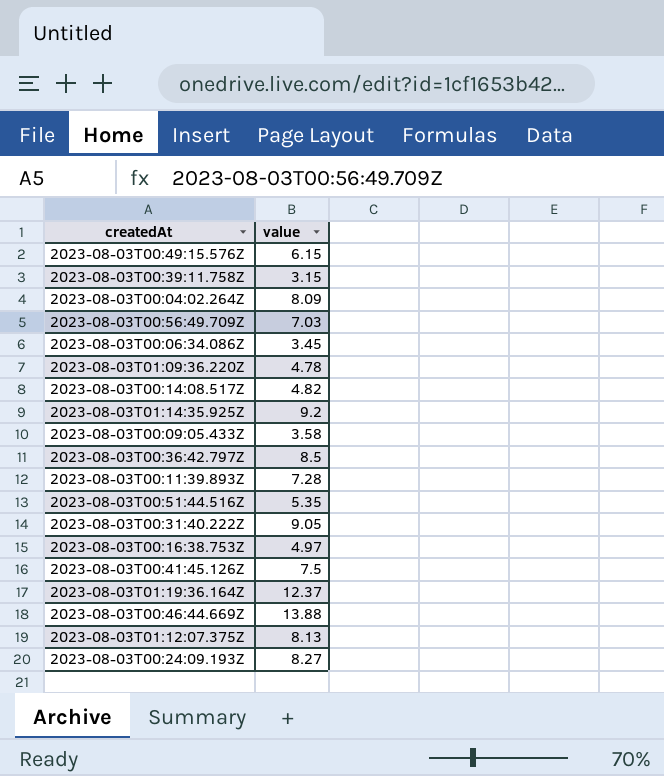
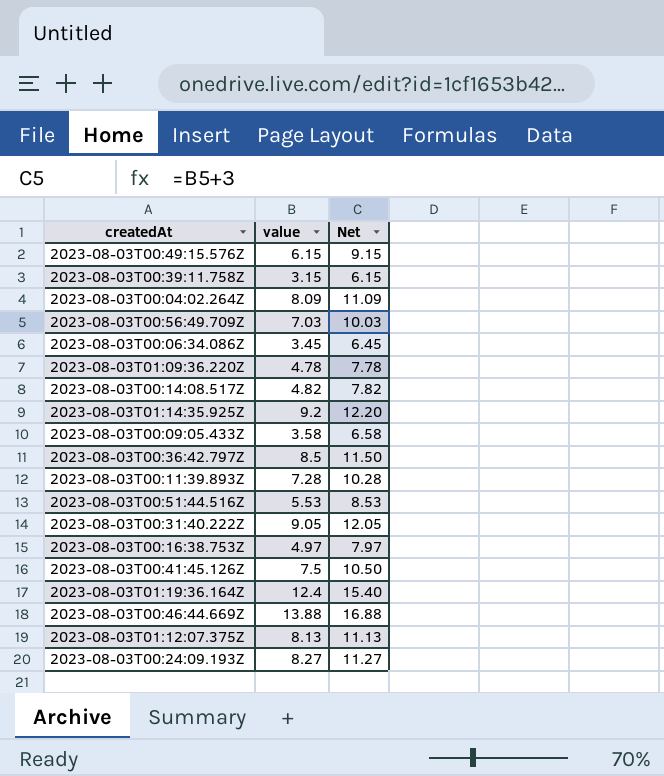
column Net | formula: none -> [value] + 3
2023-08-03T00:51:44.516Z | value: 5.35 -> 5.53
2023-08-03T01:19:36.164Z | value: 12.37 -> 12.4

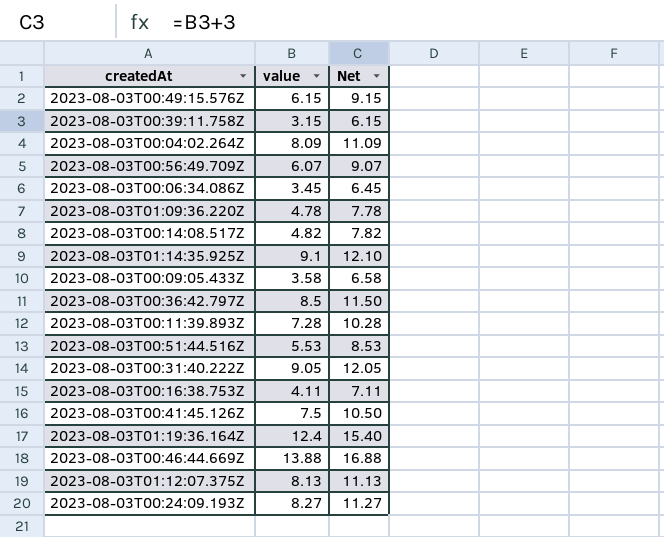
2023-08-03T00:56:49.709Z | value: 7.03 -> 6.07
2023-08-03T00:56:49.709Z | Net: 10.03 -> 9.07
2023-08-03T01:14:35.925Z | value: 9.2 -> 9.1
2023-08-03T01:14:35.925Z | Net: 12.20 -> 12.10
2023-08-03T00:16:38.753Z | value: 4.97 -> 4.11
2023-08-03T00:16:38.753Z | Net: 7.97 -> 7.11

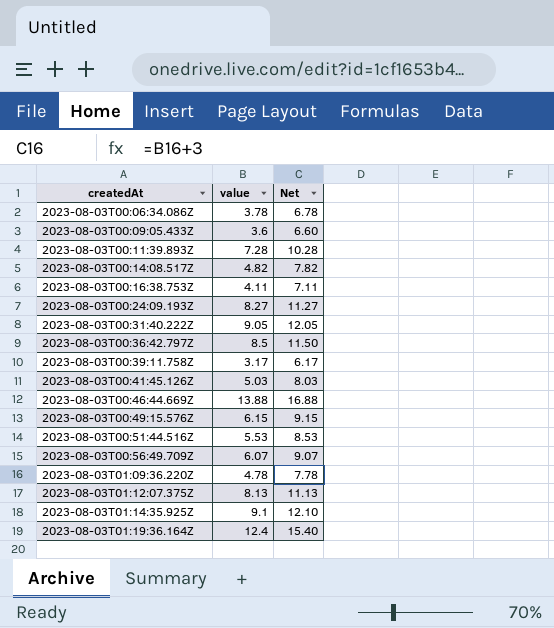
row order: none -> createdAt ascending
row 2023-08-03T00:04:02.264Z: 8.09 | 11.09 -> none
2023-08-03T00:06:34.086Z | value: 3.45 -> 3.78
2023-08-03T00:06:34.086Z | Net: 6.45 -> 6.78
2023-08-03T00:09:05.433Z | value: 3.58 -> 3.6
2023-08-03T00:09:05.433Z | Net: 6.58 -> 6.60
2023-08-03T00:39:11.758Z | value: 3.15 -> 3.17
2023-08-03T00:39:11.758Z | Net: 6.15 -> 6.17
2023-08-03T00:41:45.126Z | value: 7.5 -> 5.03
2023-08-03T00:41:45.126Z | Net: 10.50 -> 8.03

